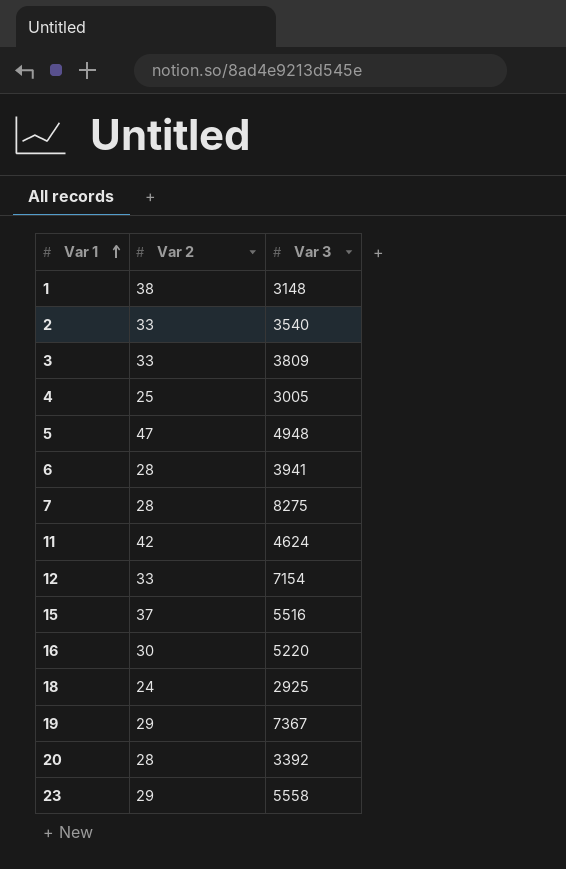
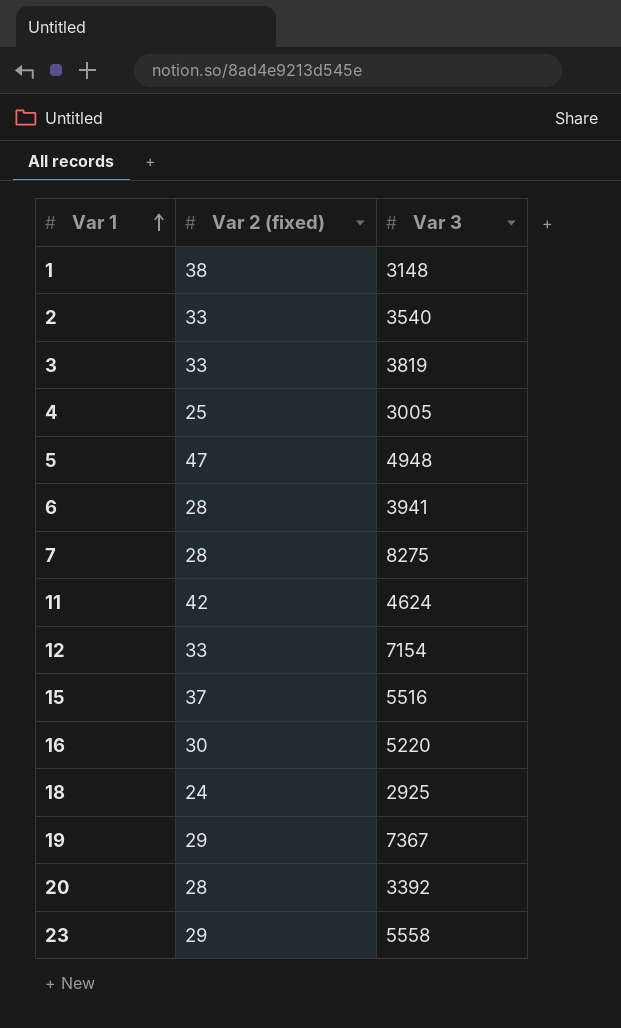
column name: Var 2 -> Var 2 (fixed)
3 | Var 3: 3809 -> 3819

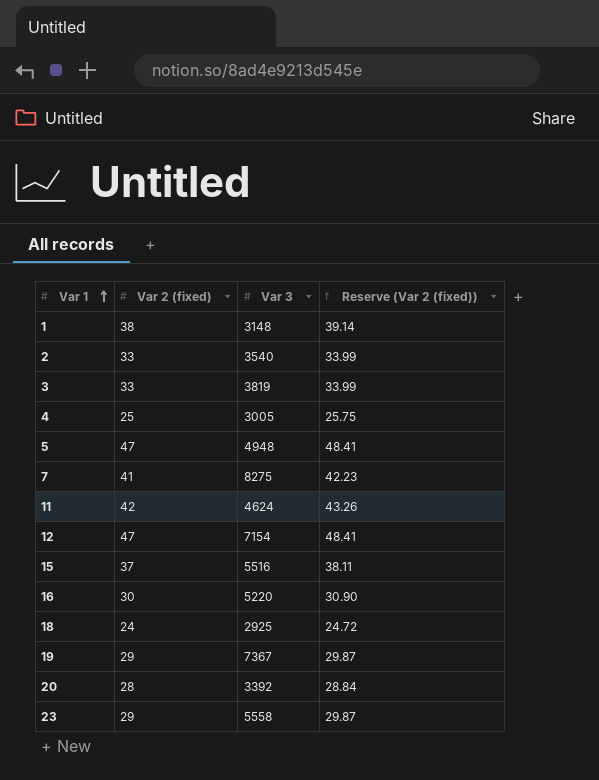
column Reserve (Var 2 (fixed)) | formula: none -> [Var 2 (fixed)] * 1.03
row 6: 28 | 3941 -> none
7 | Var 2 (fixed): 28 -> 41
12 | Var 2 (fixed): 33 -> 47

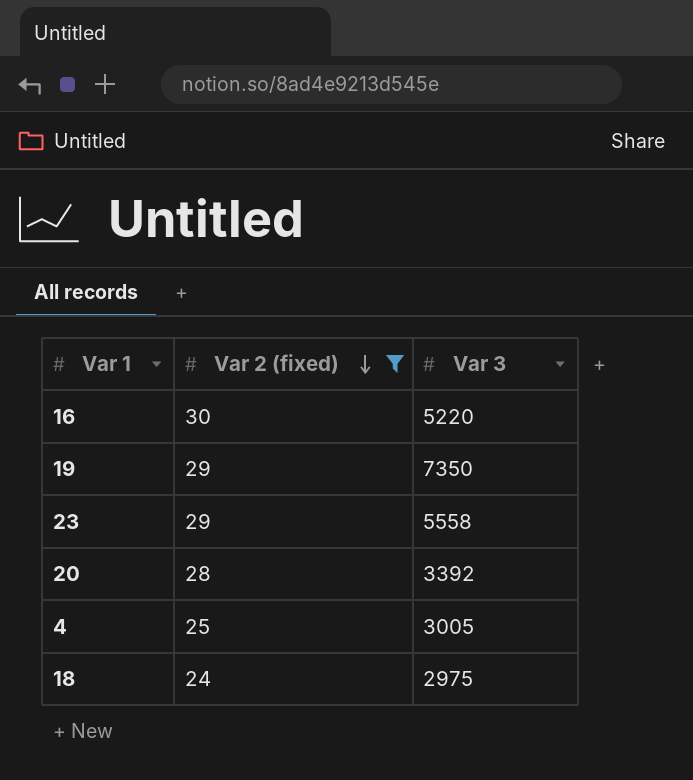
filter: none -> Var 2 (fixed) <= 30
row order: Var 1 ascending -> Var 2 (fixed) descending
column Reserve (Var 2 (fixed)) | formula: [Var 2 (fixed)] * 1.03 -> none
19 | Var 3: 7367 -> 7350
18 | Var 3: 2925 -> 2975

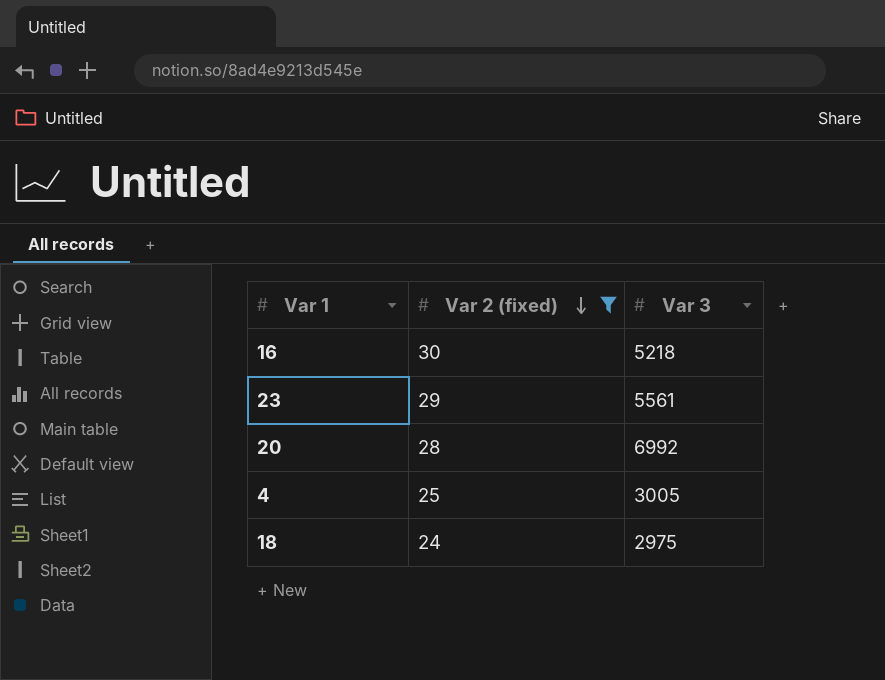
row 19: 29 | 7350 -> none
16 | Var 3: 5220 -> 5218
23 | Var 3: 5558 -> 5561
20 | Var 3: 3392 -> 6992

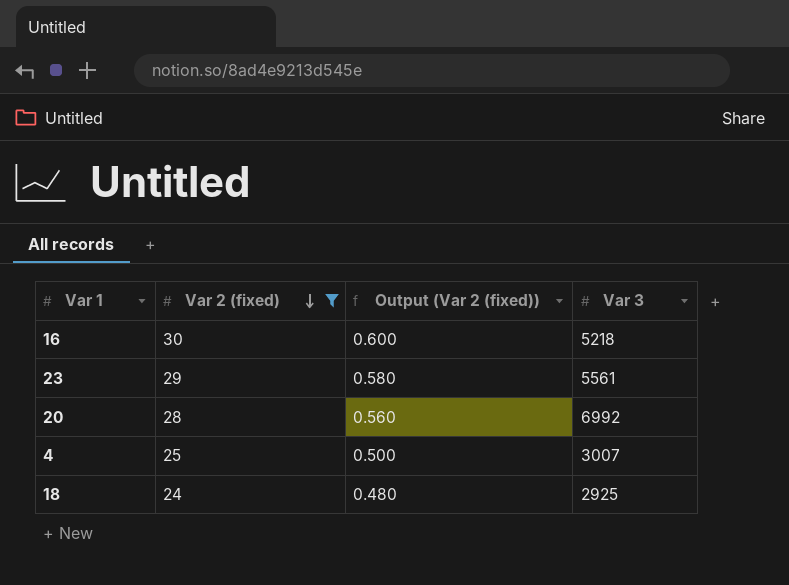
column Output (Var 2 (fixed)) | formula: none -> [Var 2 (fixed)] * 0.02
4 | Var 3: 3005 -> 3007
18 | Var 3: 2975 -> 2925

